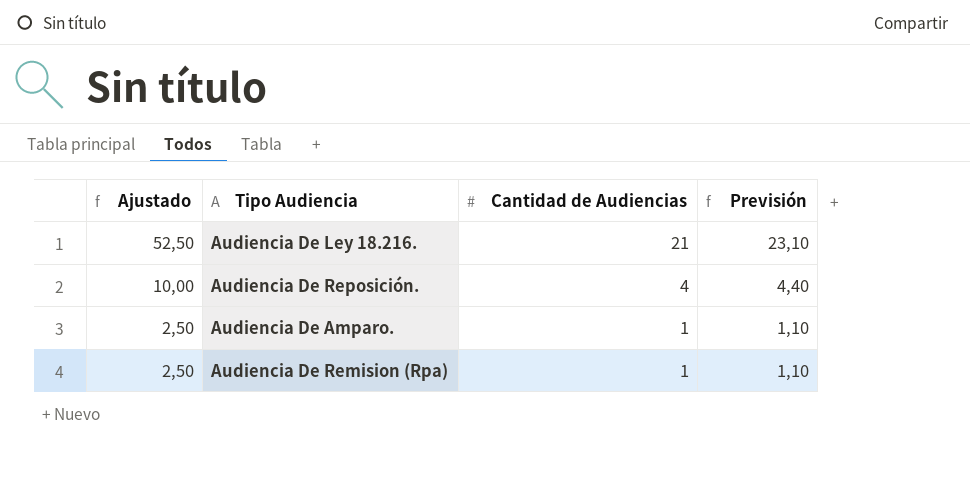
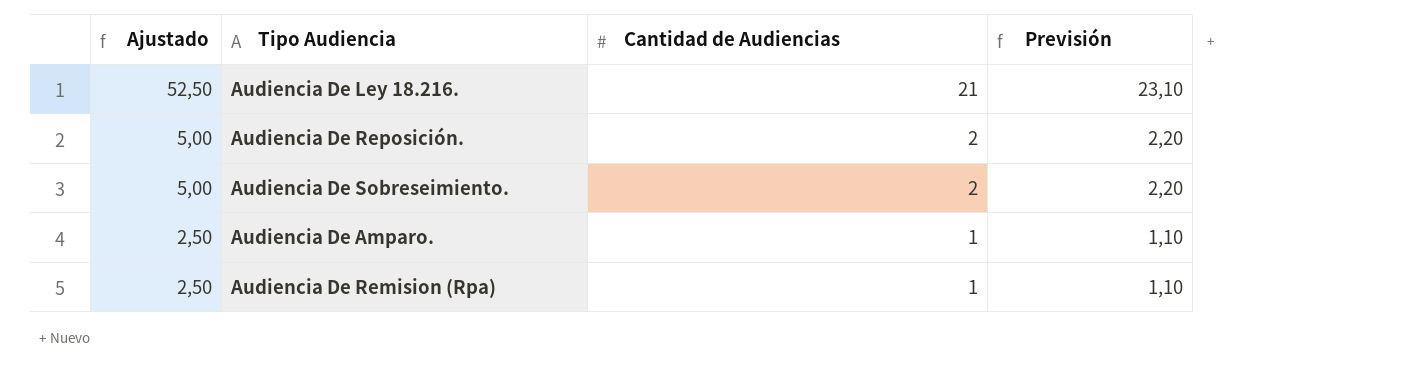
Audiencia De Reposición. | Ajustado: 10,00 -> 5,00
Audiencia De Reposición. | Cantidad de Audiencias: 4 -> 2
Audiencia De Reposición. | Previsión: 4,40 -> 2,20
row Audiencia De Sobreseimiento.: none -> 5,00 | 2 | 2,20

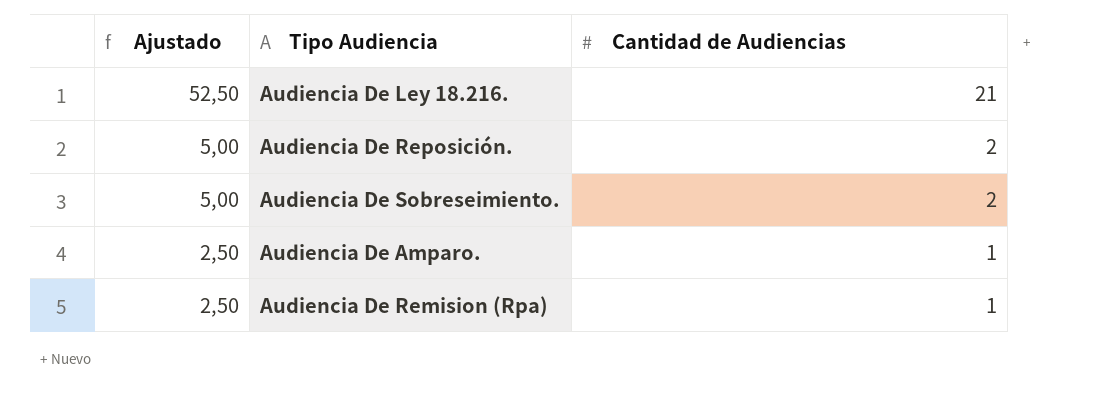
column Previsión | formula: [Cantidad de Audiencias] * 1,1 -> none

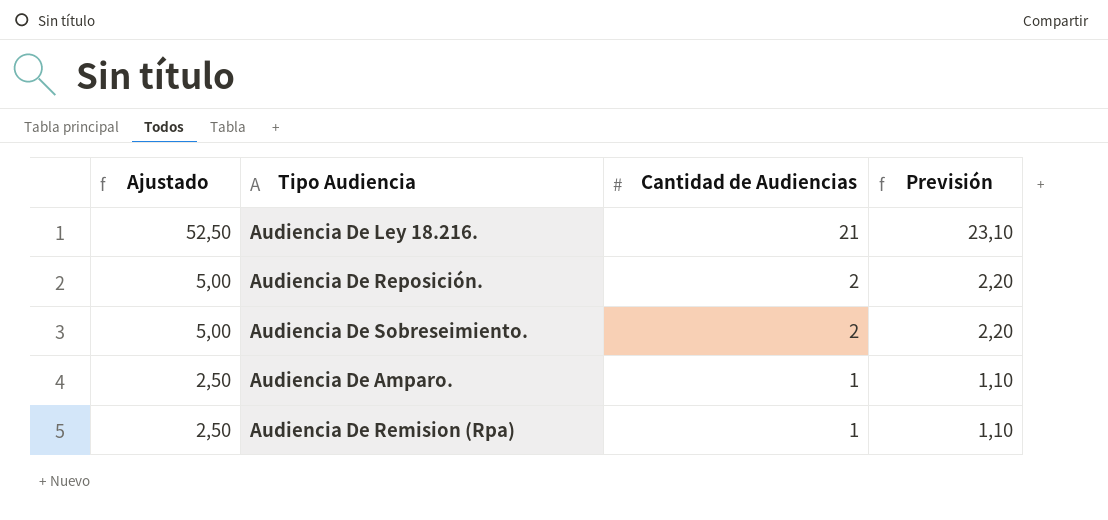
column Previsión | formula: none -> [Cantidad de Audiencias] * 1,1

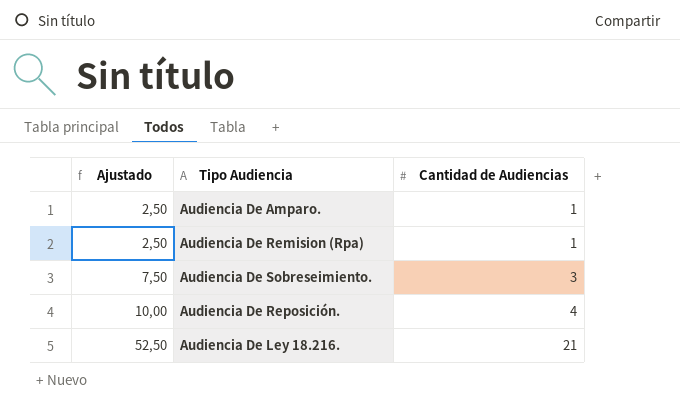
row order: Ajustado descending -> Ajustado ascending
column Previsión | formula: [Cantidad de Audiencias] * 1,1 -> none
Audiencia De Sobreseimiento. | Ajustado: 5,00 -> 7,50
Audiencia De Sobreseimiento. | Cantidad de Audiencias: 2 -> 3
Audiencia De Reposición. | Ajustado: 5,00 -> 10,00
Audiencia De Reposición. | Cantidad de Audiencias: 2 -> 4

